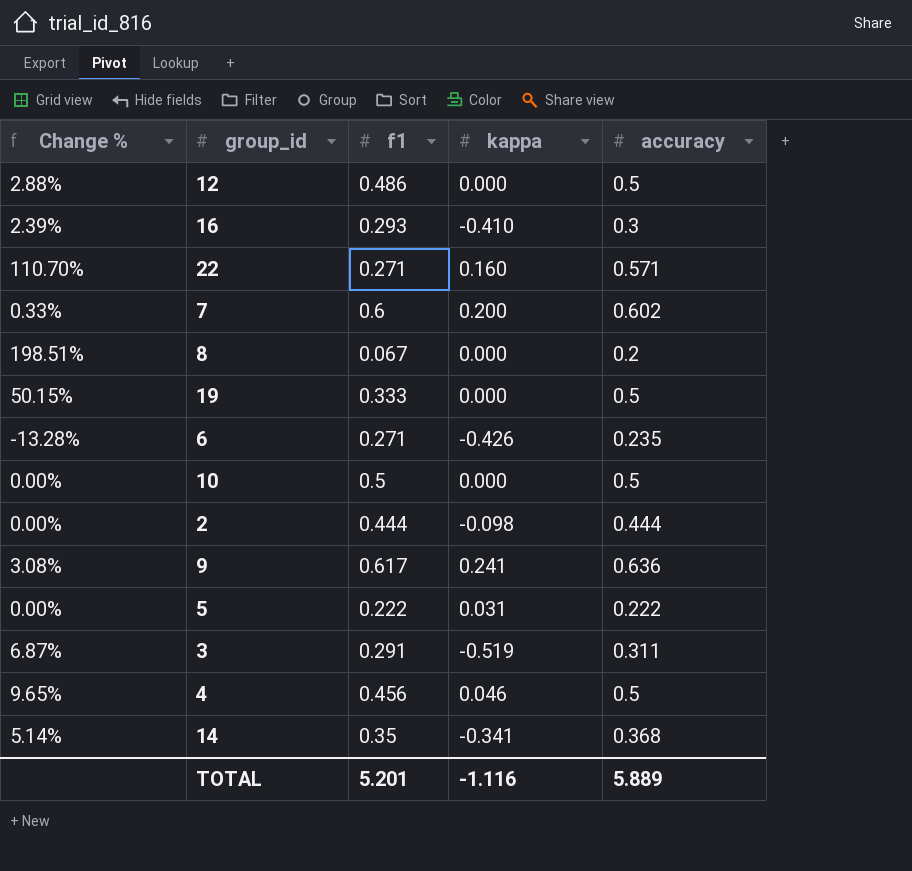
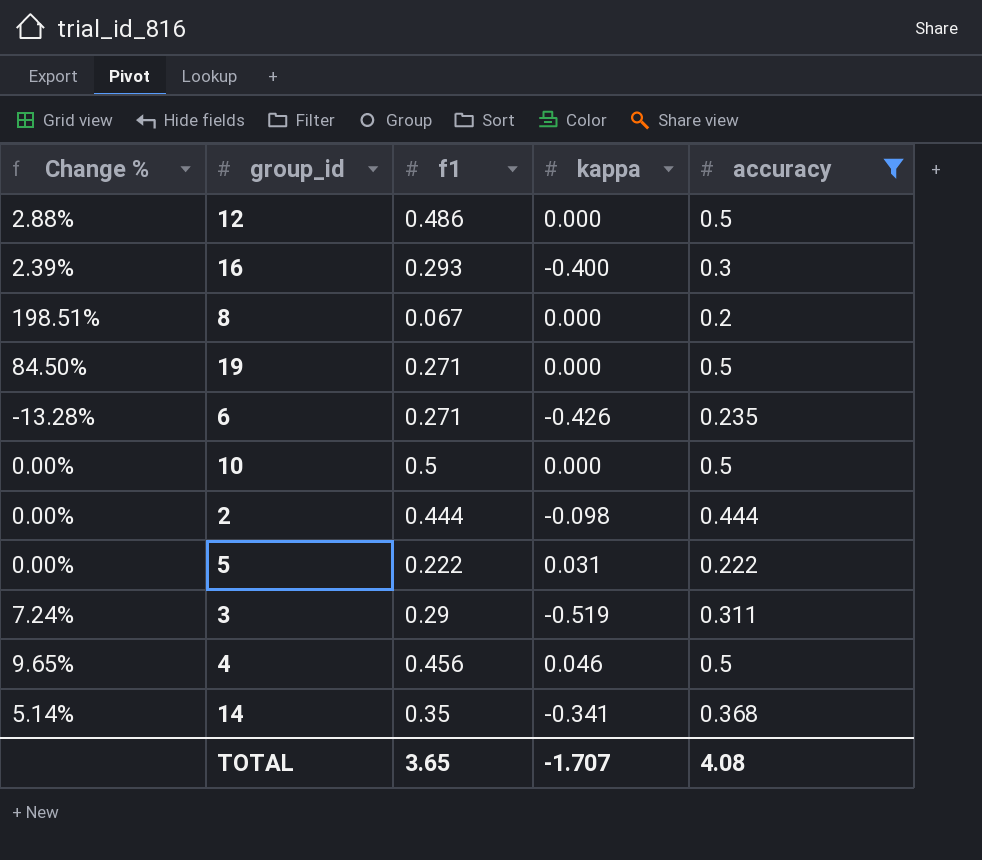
filter: none -> accuracy <= 0.5
16 | kappa: -0.410 -> -0.400
19 | Change %: 50.15% -> 84.50%
19 | f1: 0.333 -> 0.271
3 | Change %: 6.87% -> 7.24%
3 | f1: 0.291 -> 0.29
TOTAL | f1: 5.201 -> 3.65
TOTAL | kappa: -1.116 -> -1.707
TOTAL | accuracy: 5.889 -> 4.08

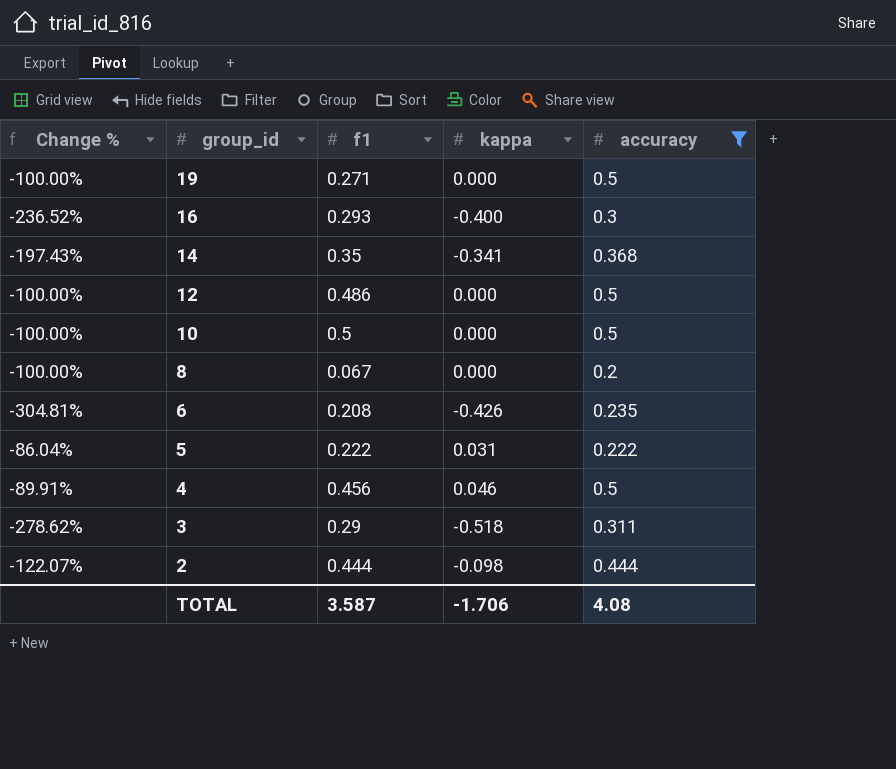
row order: none -> group_id descending
column Change % | formula: ([accuracy] - [f1]) / [f1] -> ([kappa] - [f1]) / [f1]
6 | f1: 0.271 -> 0.208
3 | kappa: -0.519 -> -0.518
TOTAL | f1: 3.65 -> 3.587
TOTAL | kappa: -1.707 -> -1.706

